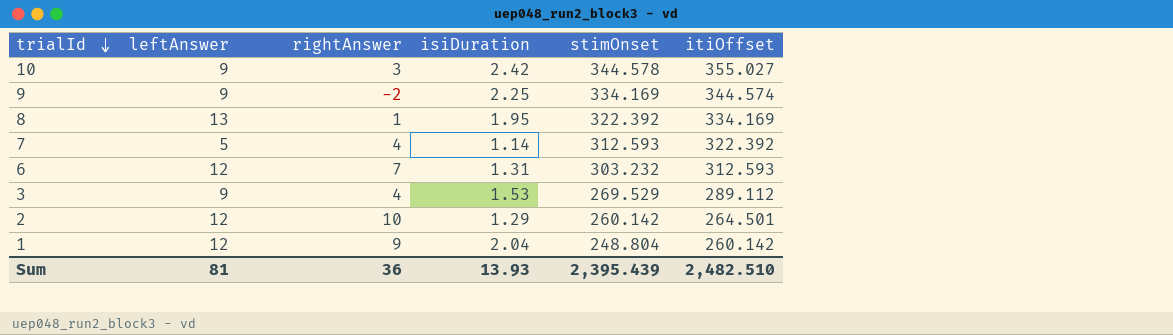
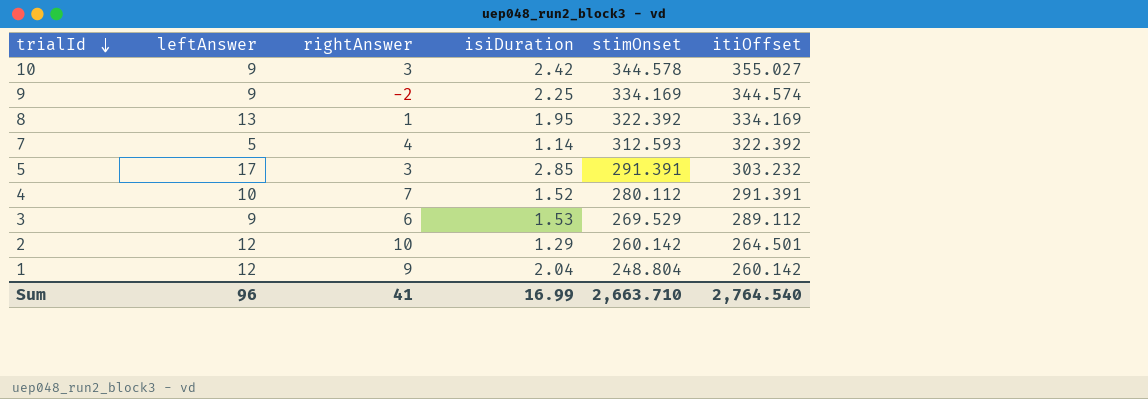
row 6: 12 | 7 | 1.31 | 303.232 | 312.593 -> none
row 5: none -> 17 | 3 | 2.85 | 291.391 | 303.232
row 4: none -> 10 | 7 | 1.52 | 280.112 | 291.391
3 | rightAnswer: 4 -> 6
Sum | leftAnswer: 81 -> 96
Sum | rightAnswer: 36 -> 41
Sum | isiDuration: 13.93 -> 16.99
Sum | stimOnset: 2,395.439 -> 2,663.710
Sum | itiOffset: 2,482.510 -> 2,764.540

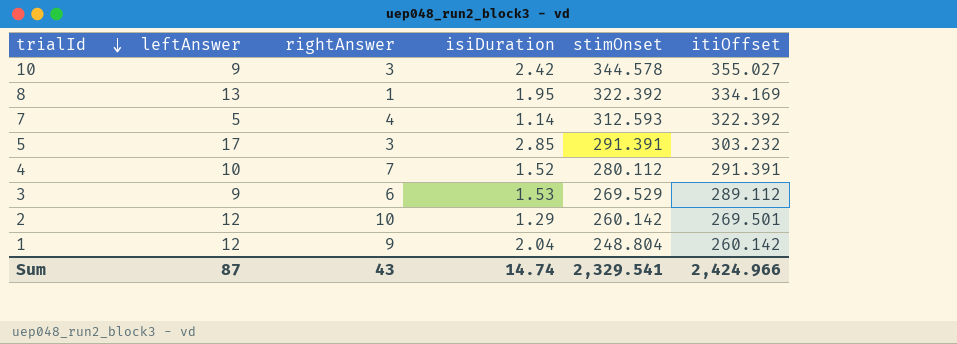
row 9: 9 | -2 | 2.25 | 334.169 | 344.574 -> none
2 | itiOffset: 264.501 -> 269.501
Sum | leftAnswer: 96 -> 87
Sum | rightAnswer: 41 -> 43
Sum | isiDuration: 16.99 -> 14.74
Sum | stimOnset: 2,663.710 -> 2,329.541
Sum | itiOffset: 2,764.540 -> 2,424.966

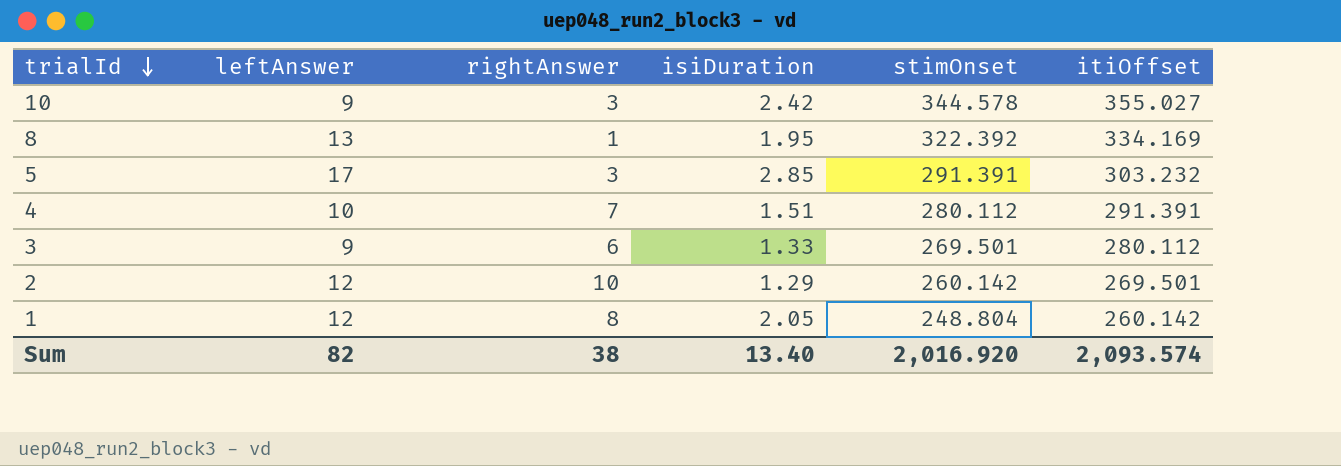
row 7: 5 | 4 | 1.14 | 312.593 | 322.392 -> none
4 | isiDuration: 1.52 -> 1.51
3 | isiDuration: 1.53 -> 1.33
3 | stimOnset: 269.529 -> 269.501
3 | itiOffset: 289.112 -> 280.112
1 | rightAnswer: 9 -> 8
1 | isiDuration: 2.04 -> 2.05
Sum | leftAnswer: 87 -> 82
Sum | rightAnswer: 43 -> 38
Sum | isiDuration: 14.74 -> 13.40
Sum | stimOnset: 2,329.541 -> 2,016.920
Sum | itiOffset: 2,424.966 -> 2,093.574

